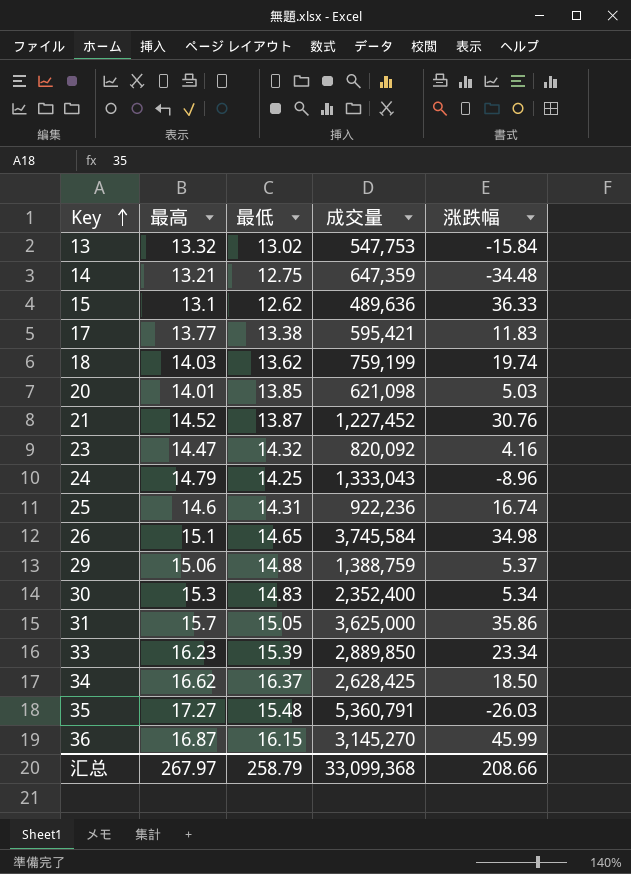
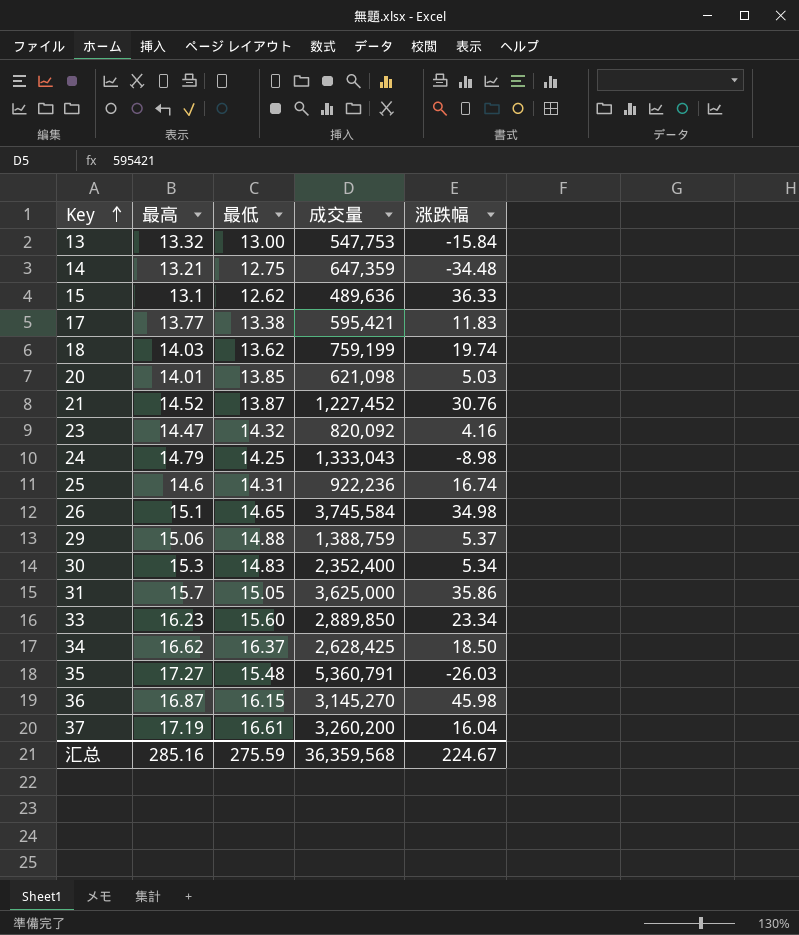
13 | 最低: 13.02 -> 13.00
24 | 涨跌幅: -8.96 -> -8.98
33 | 最低: 15.39 -> 15.60
36 | 涨跌幅: 45.99 -> 45.98
row 37: none -> 17.19 | 16.61 | 3,260,200 | 16.04
汇总 | 最高: 267.97 -> 285.16
汇总 | 最低: 258.79 -> 275.59
汇总 | 成交量: 33,099,368 -> 36,359,568
汇总 | 涨跌幅: 208.66 -> 224.67

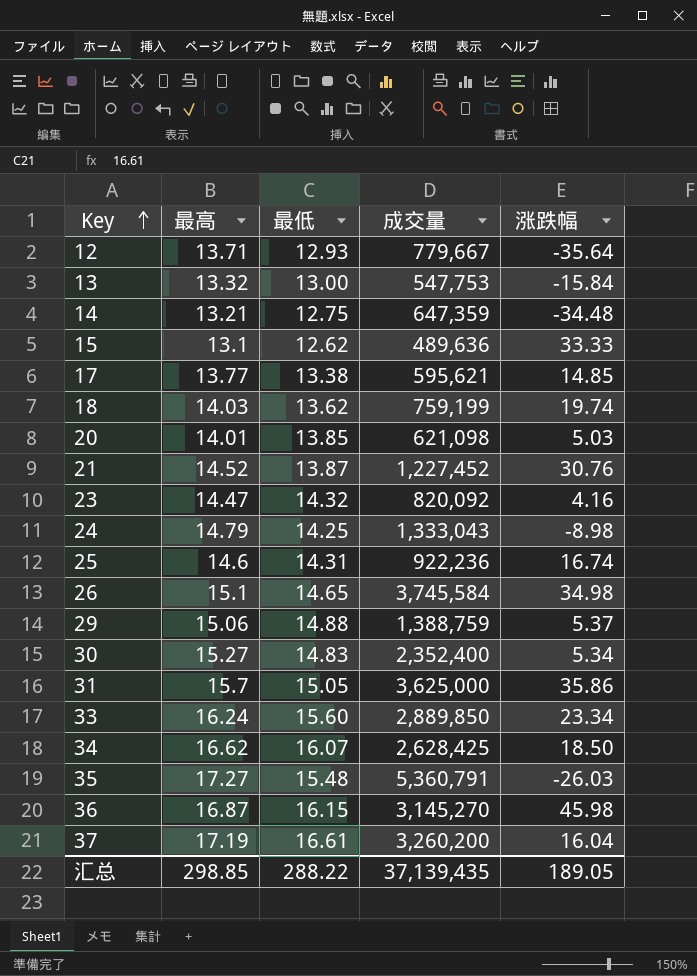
row 12: none -> 13.71 | 12.93 | 779,667 | -35.64
15 | 涨跌幅: 36.33 -> 33.33
17 | 成交量: 595,421 -> 595,621
17 | 涨跌幅: 11.83 -> 14.85
30 | 最高: 15.3 -> 15.27
33 | 最高: 16.23 -> 16.24
34 | 最低: 16.37 -> 16.07
汇总 | 最高: 285.16 -> 298.85
汇总 | 最低: 275.59 -> 288.22
汇总 | 成交量: 36,359,568 -> 37,139,435
汇总 | 涨跌幅: 224.67 -> 189.05

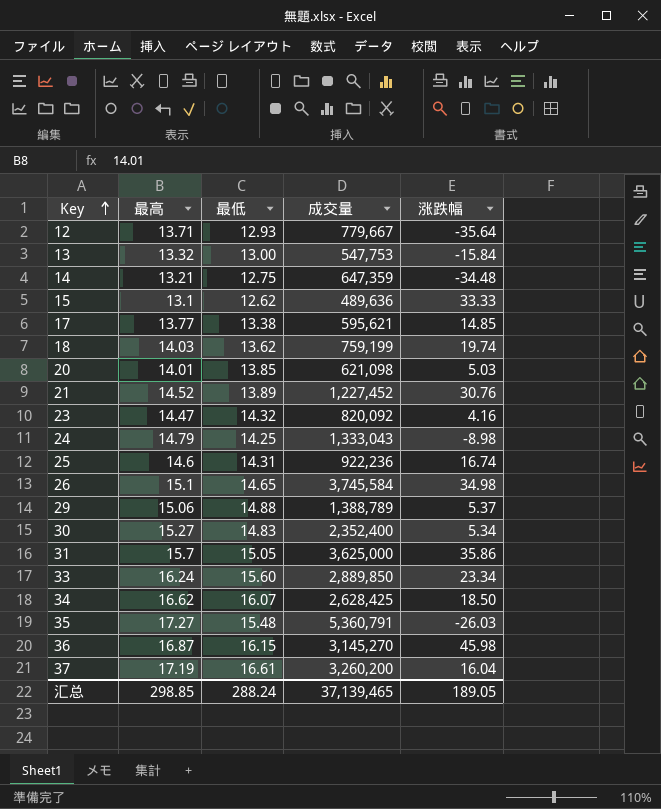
21 | 最低: 13.87 -> 13.89
29 | 成交量: 1,388,759 -> 1,388,789
汇总 | 最低: 288.22 -> 288.24
汇总 | 成交量: 37,139,435 -> 37,139,465

